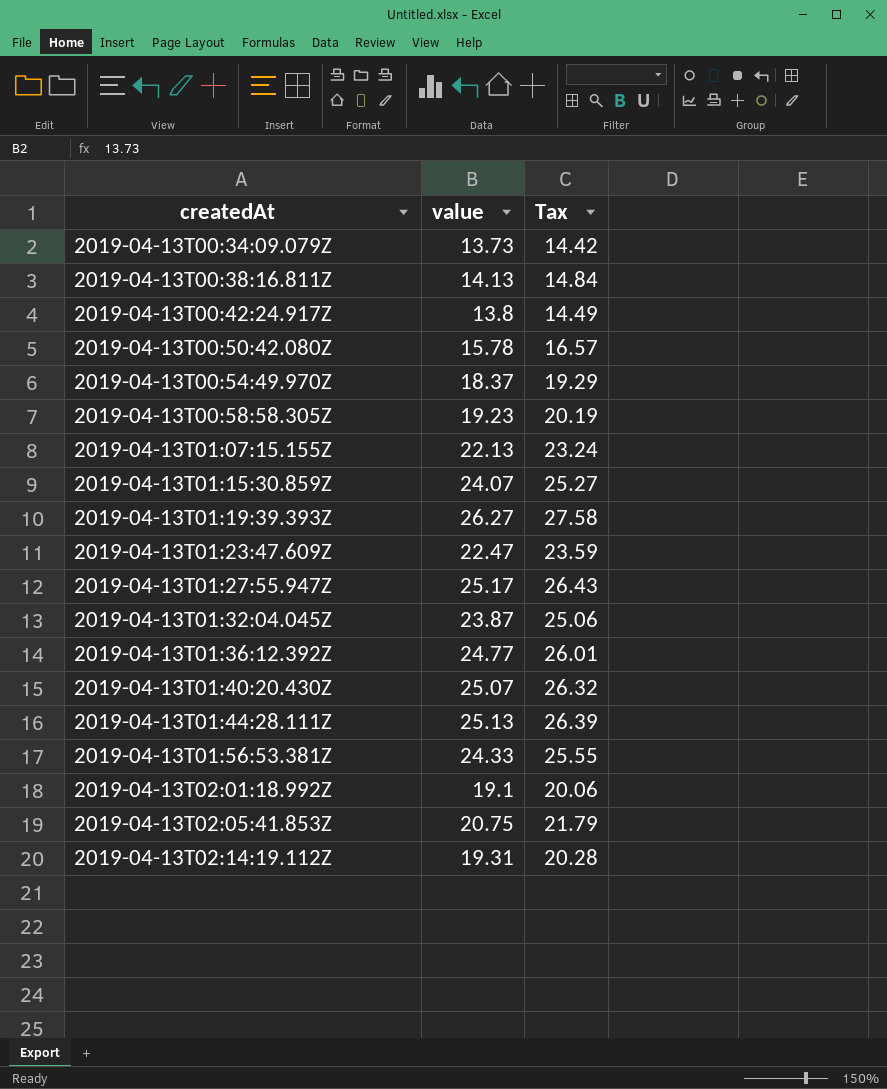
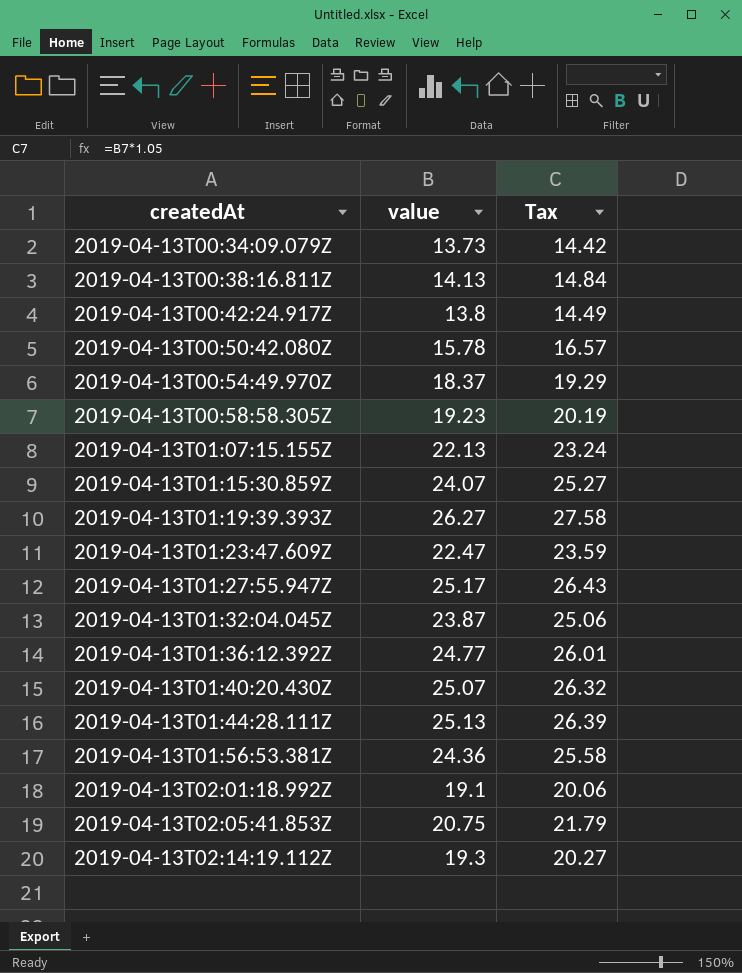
2019-04-13T01:56:53.381Z | value: 24.33 -> 24.36
2019-04-13T01:56:53.381Z | Tax: 25.55 -> 25.58
2019-04-13T02:14:19.112Z | value: 19.31 -> 19.3
2019-04-13T02:14:19.112Z | Tax: 20.28 -> 20.27

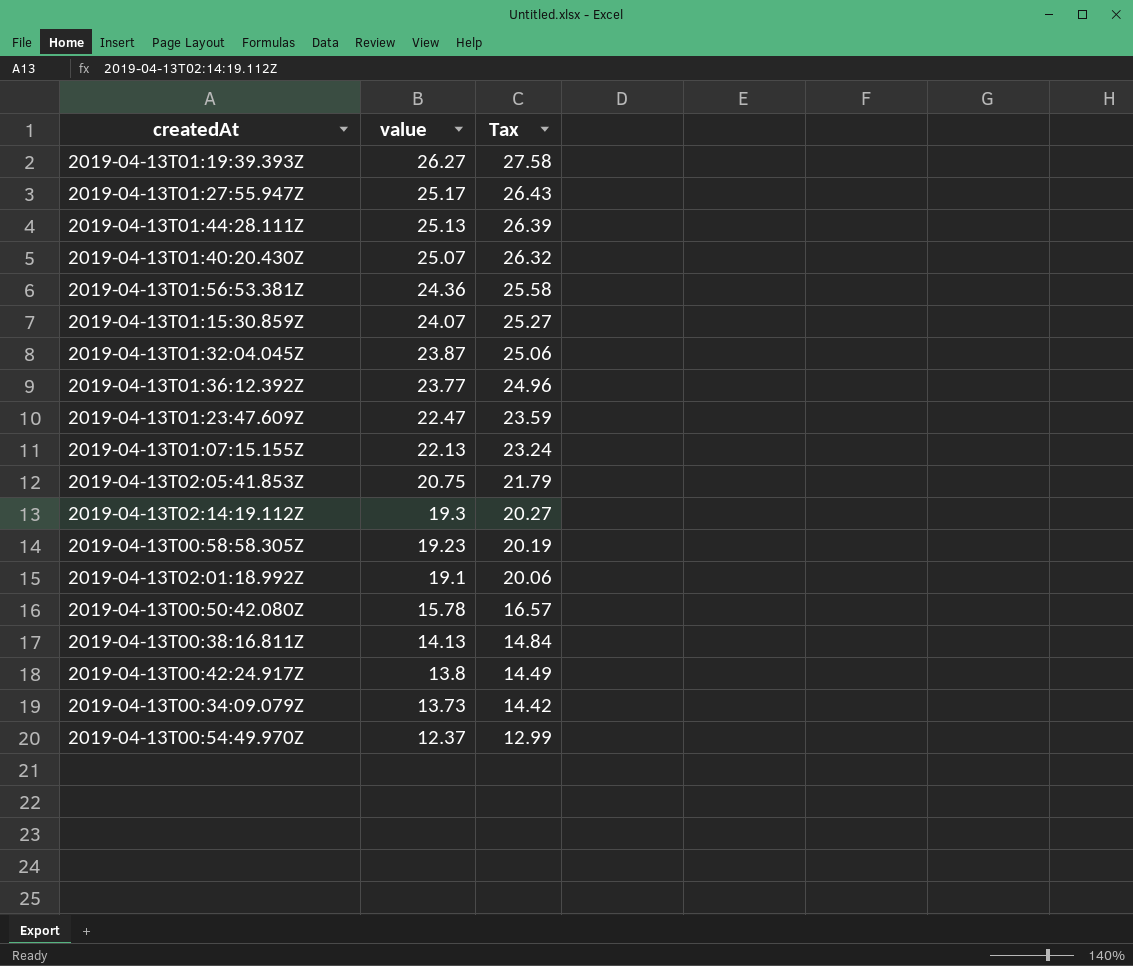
row order: createdAt ascending -> value descending
2019-04-13T01:36:12.392Z | value: 24.77 -> 23.77
2019-04-13T01:36:12.392Z | Tax: 26.01 -> 24.96
2019-04-13T00:54:49.970Z | value: 18.37 -> 12.37
2019-04-13T00:54:49.970Z | Tax: 19.29 -> 12.99

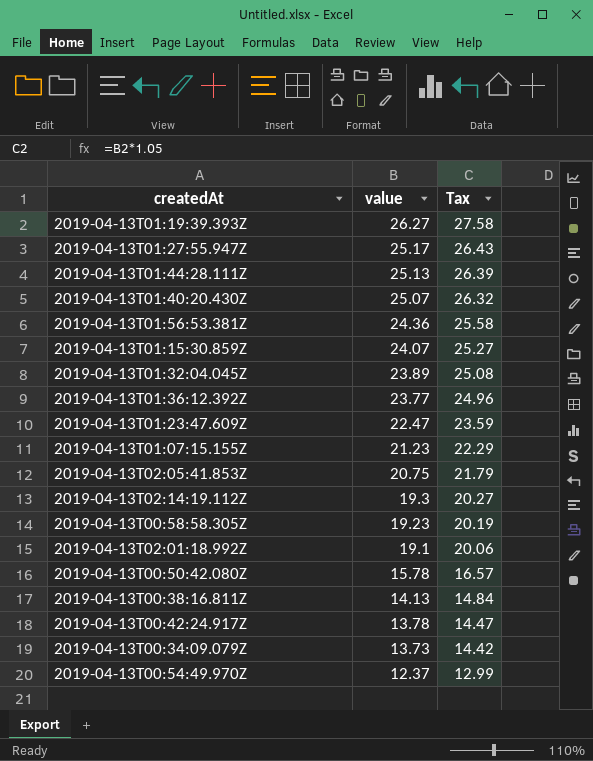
2019-04-13T01:32:04.045Z | value: 23.87 -> 23.89
2019-04-13T01:32:04.045Z | Tax: 25.06 -> 25.08
2019-04-13T01:07:15.155Z | value: 22.13 -> 21.23
2019-04-13T01:07:15.155Z | Tax: 23.24 -> 22.29
2019-04-13T00:42:24.917Z | value: 13.8 -> 13.78
2019-04-13T00:42:24.917Z | Tax: 14.49 -> 14.47

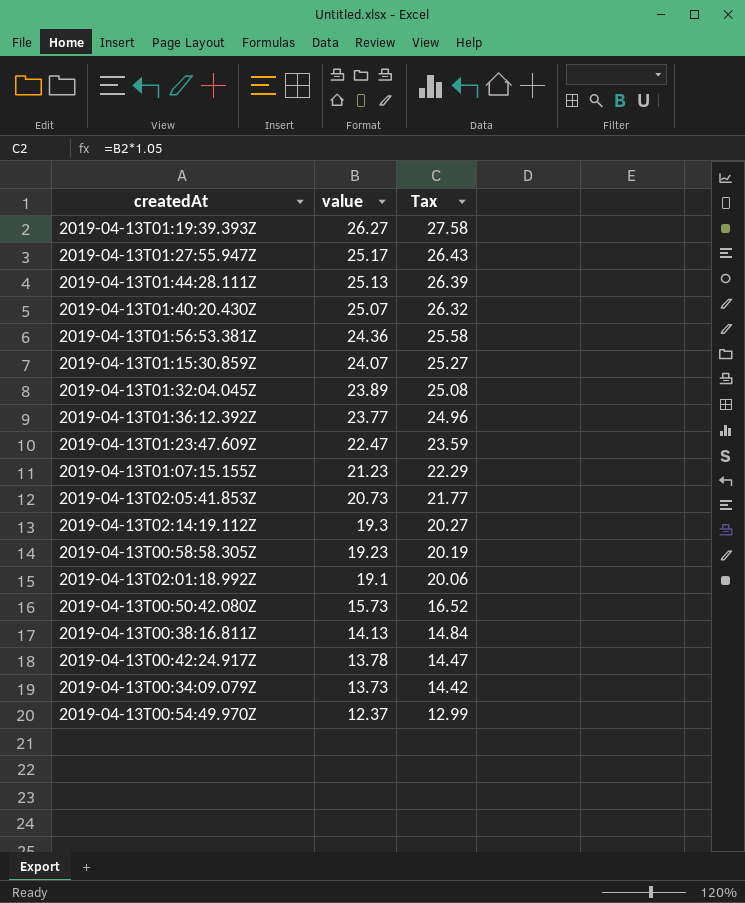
2019-04-13T02:05:41.853Z | value: 20.75 -> 20.73
2019-04-13T02:05:41.853Z | Tax: 21.79 -> 21.77
2019-04-13T00:50:42.080Z | value: 15.78 -> 15.73
2019-04-13T00:50:42.080Z | Tax: 16.57 -> 16.52

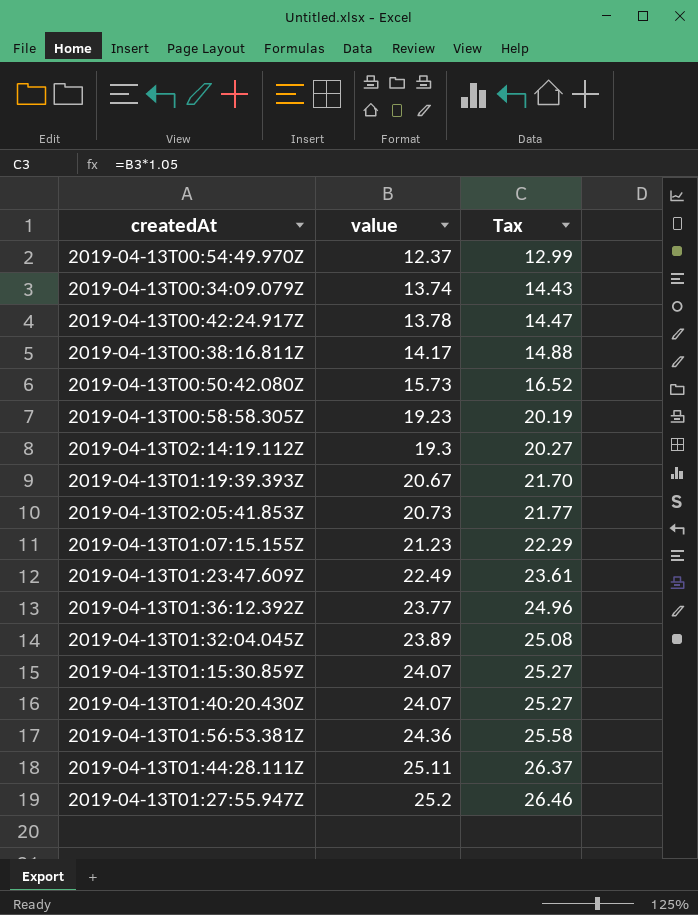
row order: value descending -> value ascending
row 2019-04-13T02:01:18.992Z: 19.1 | 20.06 -> none
2019-04-13T00:34:09.079Z | value: 13.73 -> 13.74
2019-04-13T00:34:09.079Z | Tax: 14.42 -> 14.43
2019-04-13T00:38:16.811Z | value: 14.13 -> 14.17
2019-04-13T00:38:16.811Z | Tax: 14.84 -> 14.88
2019-04-13T01:19:39.393Z | value: 26.27 -> 20.67
2019-04-13T01:19:39.393Z | Tax: 27.58 -> 21.70
2019-04-13T01:23:47.609Z | value: 22.47 -> 22.49
2019-04-13T01:23:47.609Z | Tax: 23.59 -> 23.61
2019-04-13T01:40:20.430Z | value: 25.07 -> 24.07
2019-04-13T01:40:20.430Z | Tax: 26.32 -> 25.27
2019-04-13T01:44:28.111Z | value: 25.13 -> 25.11
2019-04-13T01:44:28.111Z | Tax: 26.39 -> 26.37
2019-04-13T01:27:55.947Z | value: 25.17 -> 25.2
2019-04-13T01:27:55.947Z | Tax: 26.43 -> 26.46

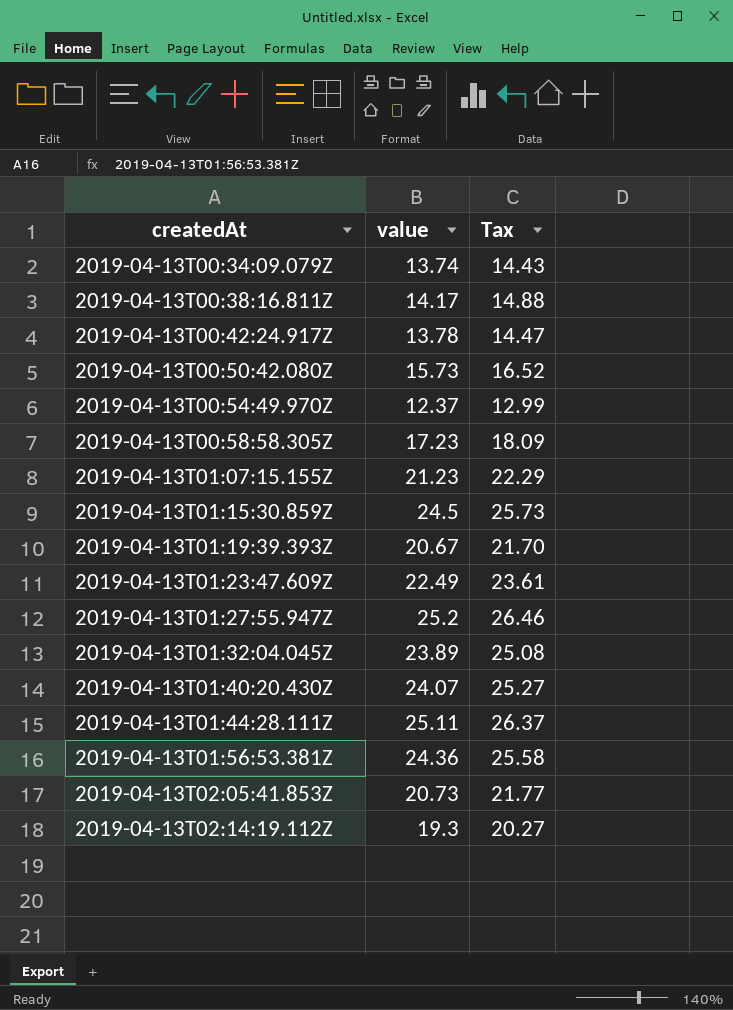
row order: value ascending -> createdAt ascending
row 2019-04-13T01:36:12.392Z: 23.77 | 24.96 -> none
2019-04-13T00:58:58.305Z | value: 19.23 -> 17.23
2019-04-13T00:58:58.305Z | Tax: 20.19 -> 18.09
2019-04-13T01:15:30.859Z | value: 24.07 -> 24.5
2019-04-13T01:15:30.859Z | Tax: 25.27 -> 25.73

